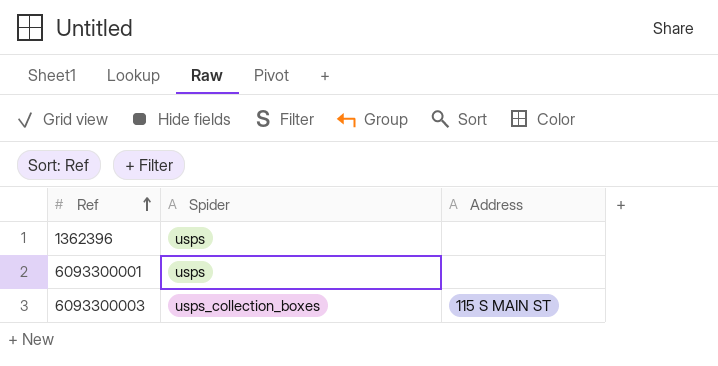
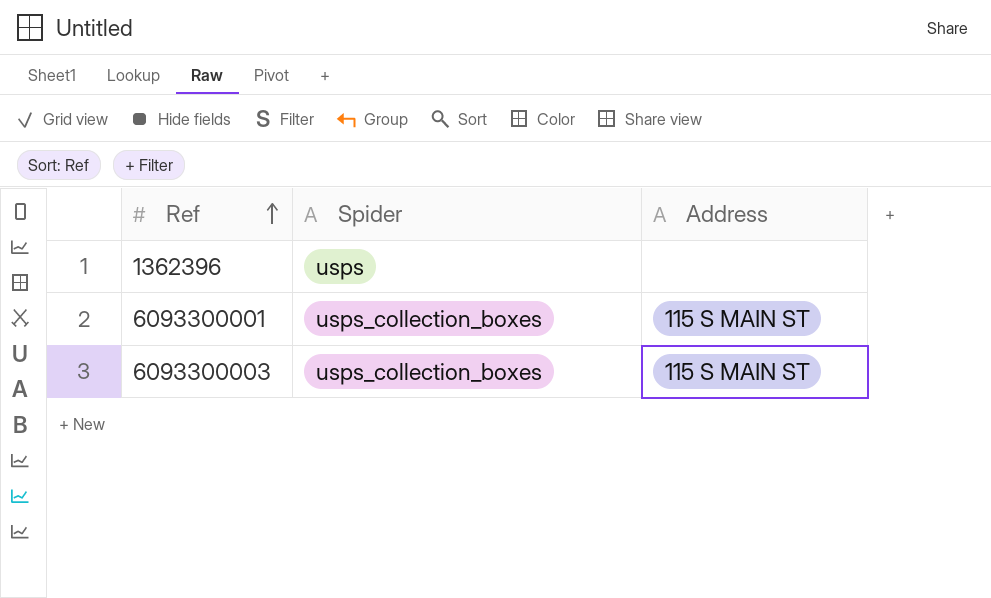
6093300001 | Spider: usps -> usps_collection_boxes
6093300001 | Address: none -> 115 S MAIN ST

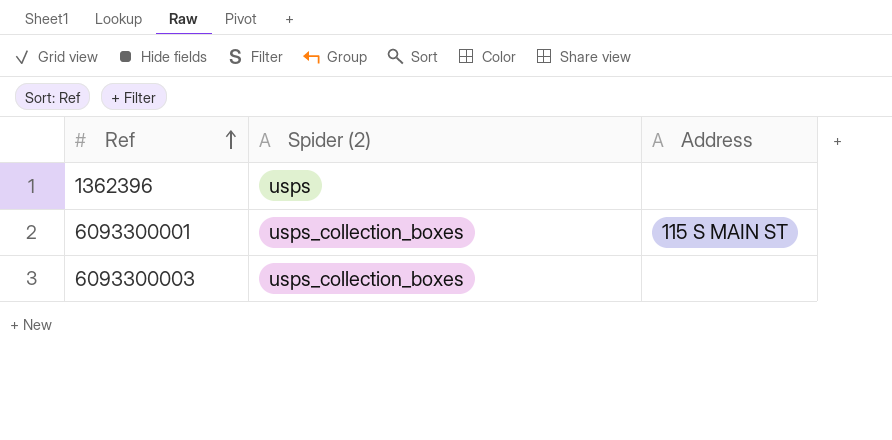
column name: Spider -> Spider (2)
6093300003 | Address: 115 S MAIN ST -> none

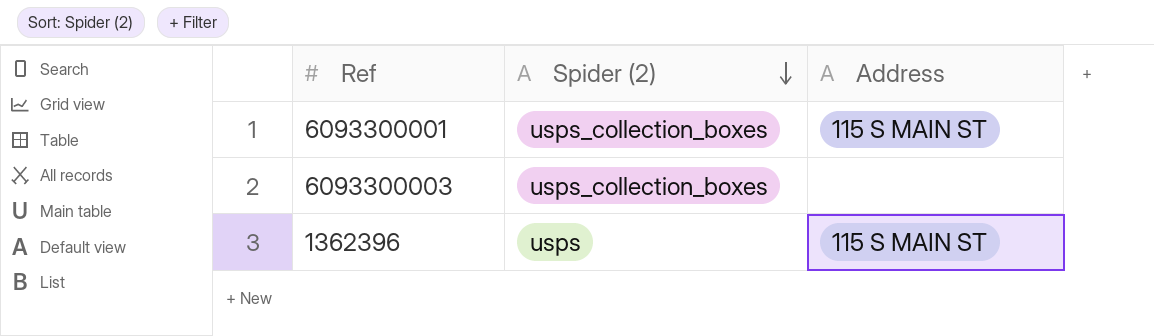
row order: Ref ascending -> Spider (2) descending
1362396 | Address: none -> 115 S MAIN ST

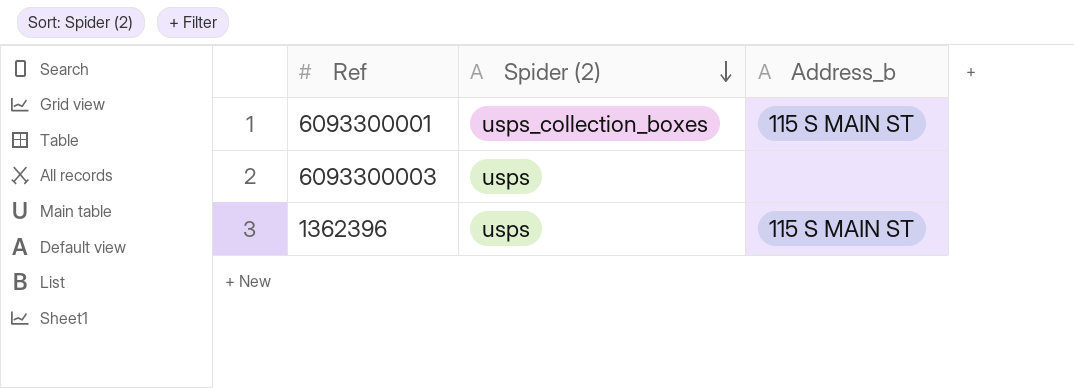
column name: Address -> Address_b
6093300003 | Spider (2): usps_collection_boxes -> usps

